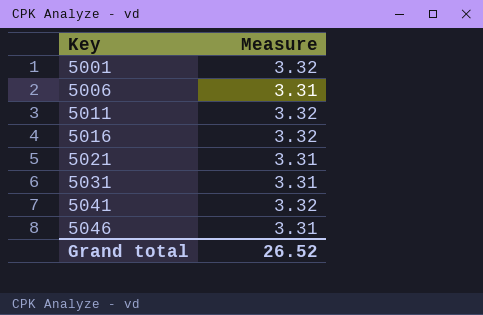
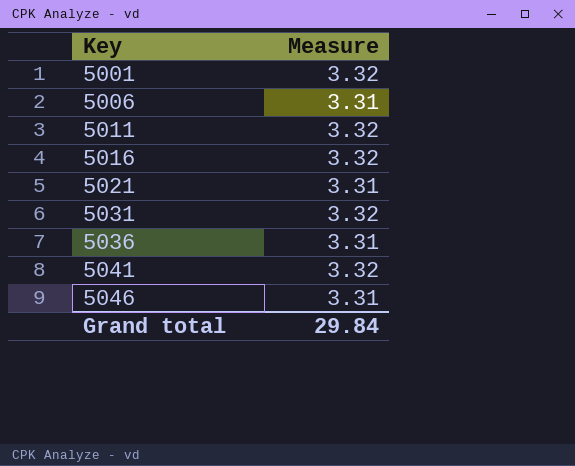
5031 | Measure: 3.31 -> 3.32
row 5036: none -> 3.31
Grand total | Measure: 26.52 -> 29.84

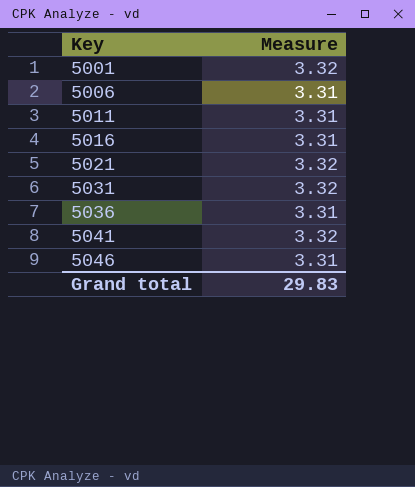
5011 | Measure: 3.32 -> 3.31
5016 | Measure: 3.32 -> 3.31
5021 | Measure: 3.31 -> 3.32
Grand total | Measure: 29.84 -> 29.83

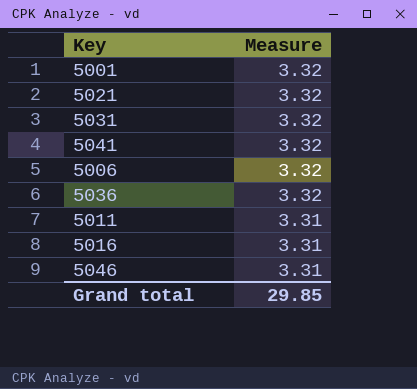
row order: Key ascending -> Measure descending
5006 | Measure: 3.31 -> 3.32
5036 | Measure: 3.31 -> 3.32
Grand total | Measure: 29.83 -> 29.85

